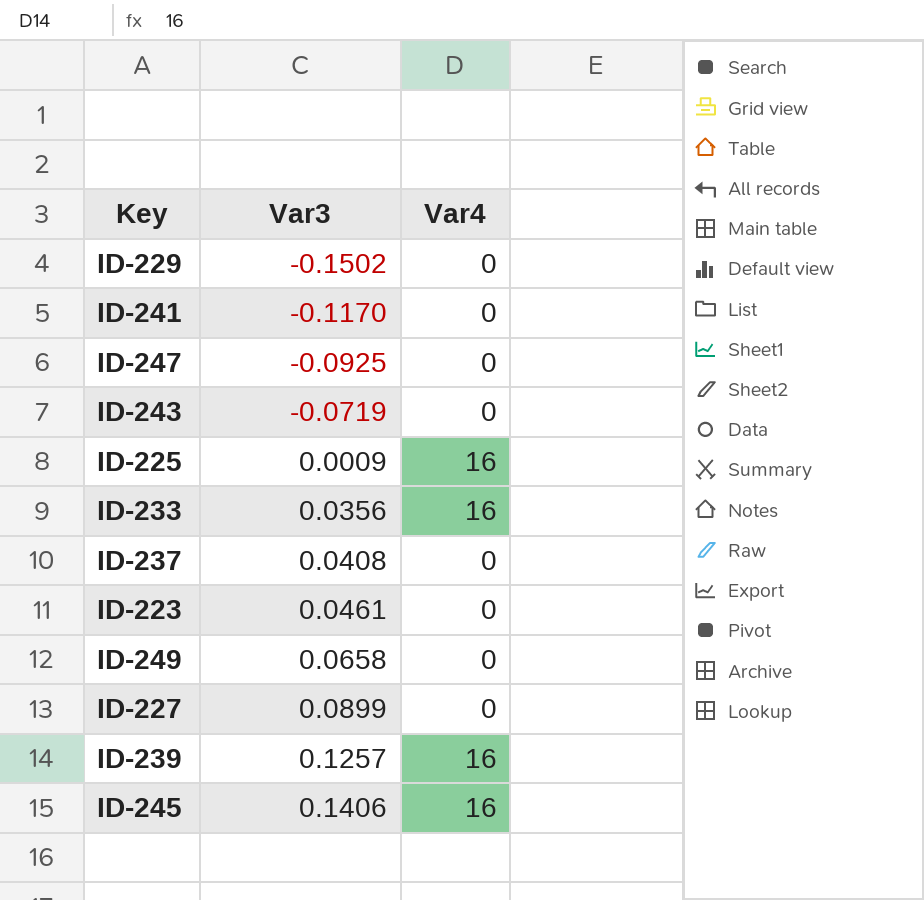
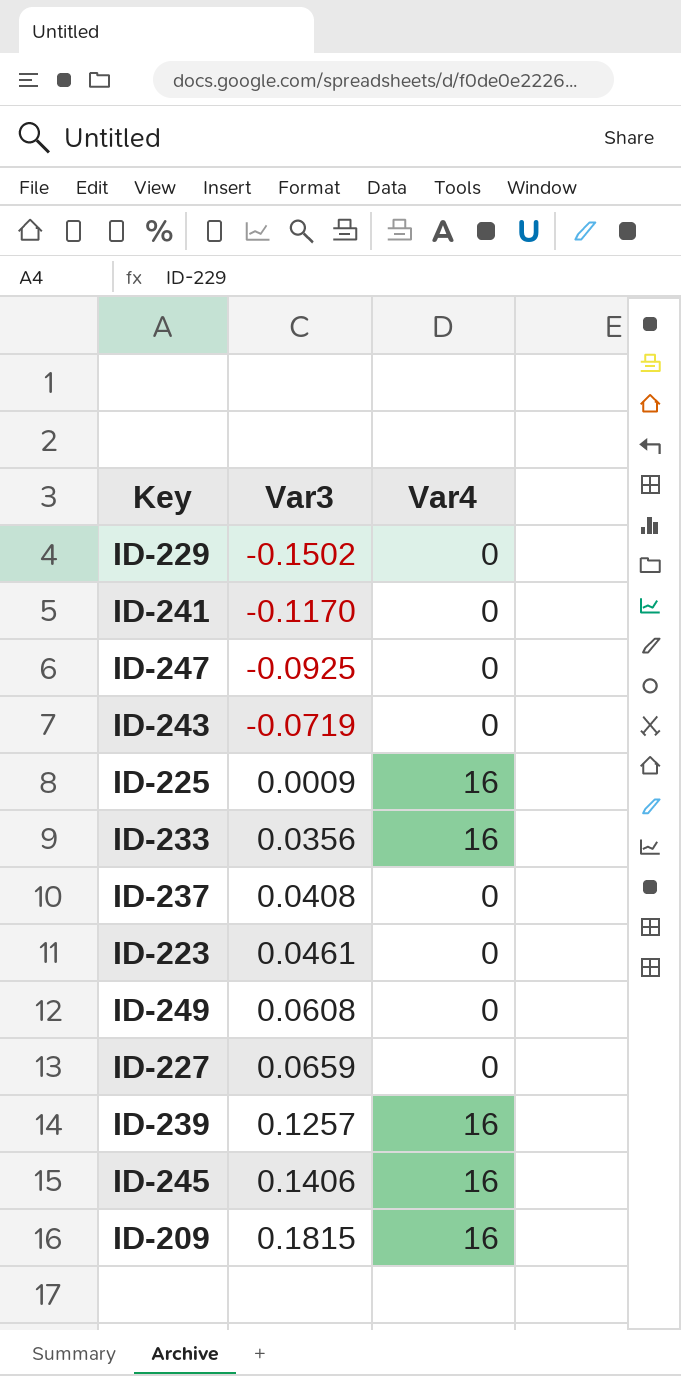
ID-249 | Var3: 0.0658 -> 0.0608
ID-227 | Var3: 0.0899 -> 0.0659
row ID-209: none -> 0.1815 | 16

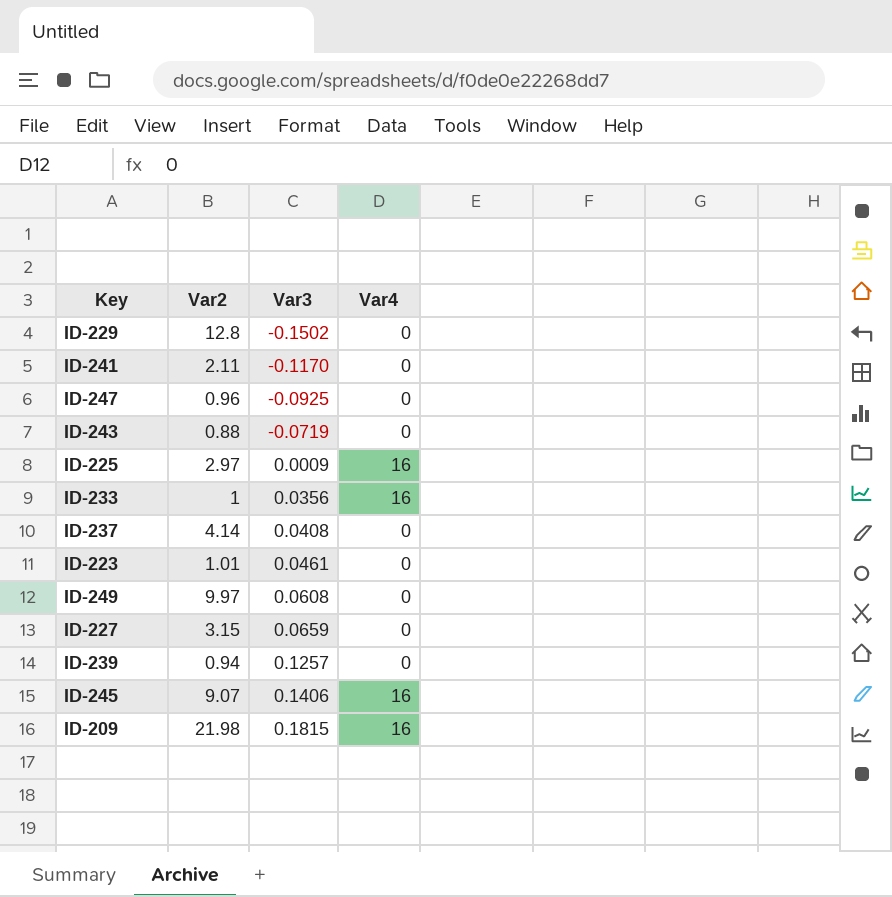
column Var2 | position: none -> 2
ID-239 | Var4: 16 -> 0

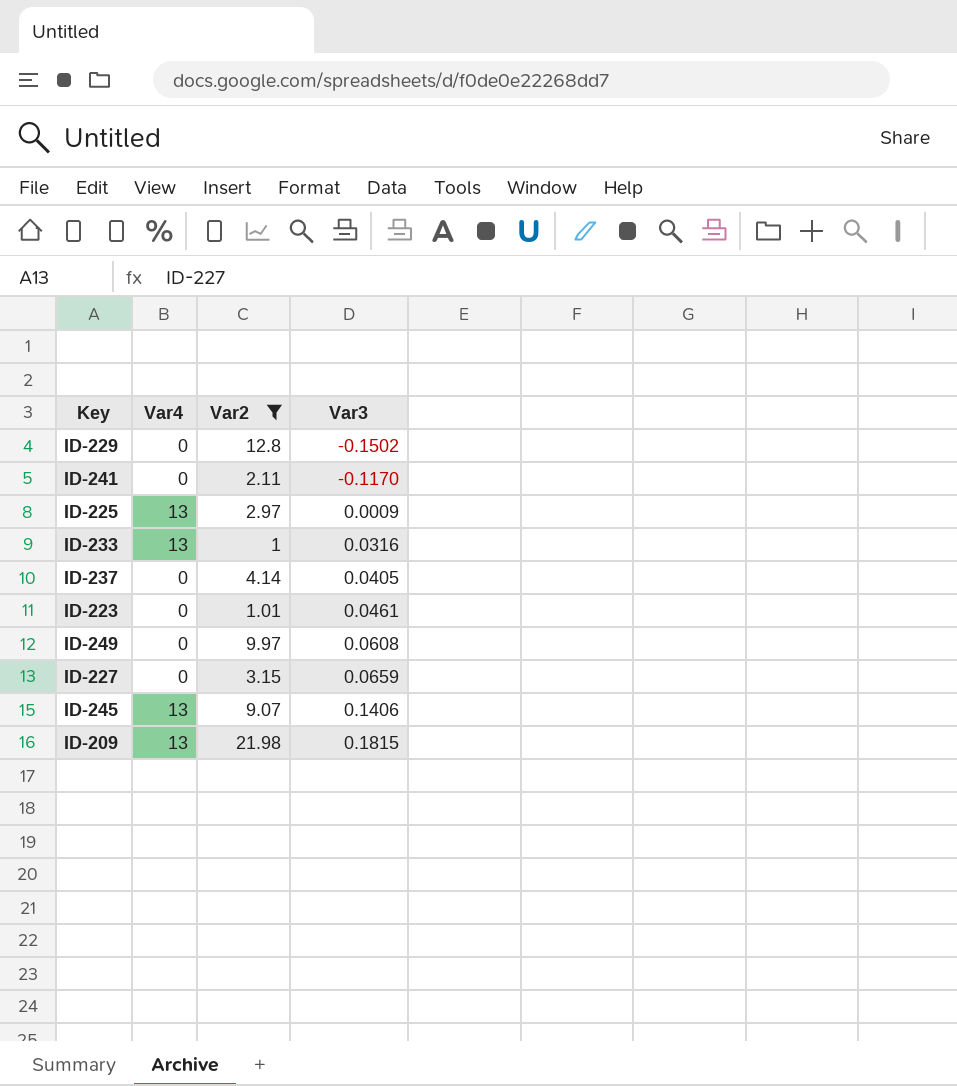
filter: none -> Var2 >= 1
column Var4 | position: 4 -> 2
ID-225 | Var4: 16 -> 13
ID-233 | Var4: 16 -> 13
ID-233 | Var3: 0.0356 -> 0.0316
ID-237 | Var3: 0.0408 -> 0.0405
ID-245 | Var4: 16 -> 13
ID-209 | Var4: 16 -> 13

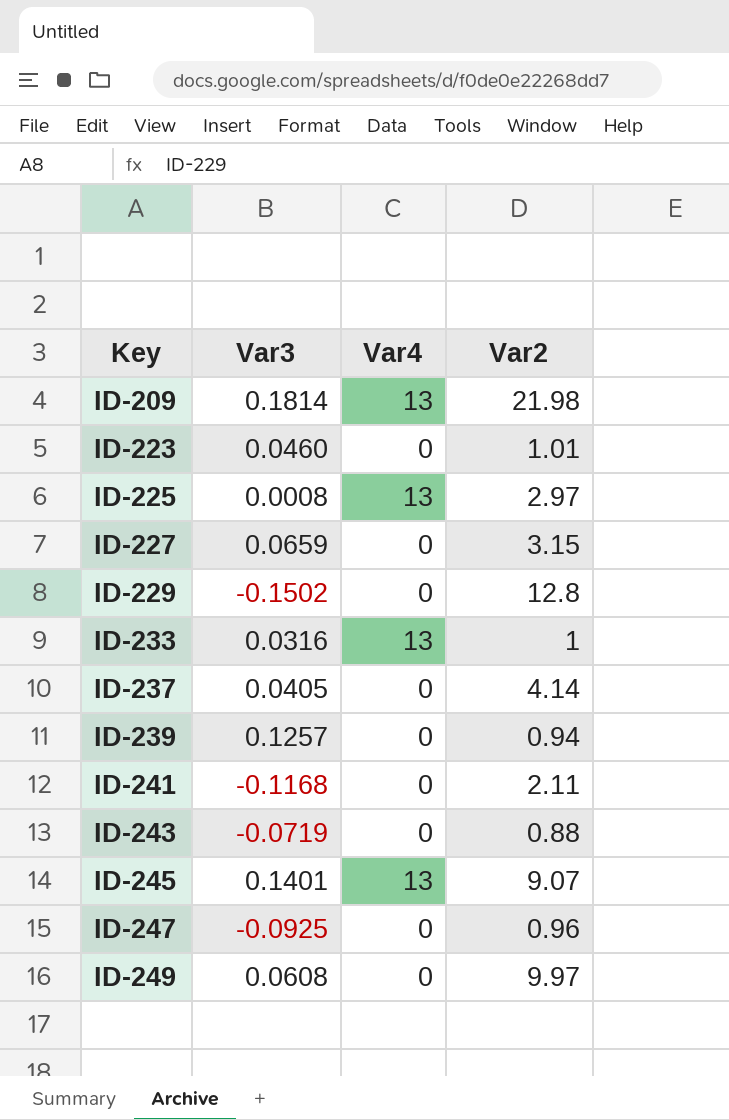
filter: Var2 >= 1 -> none
row order: Var3 ascending -> Key ascending
column Var3 | position: 4 -> 2
ID-209 | Var3: 0.1815 -> 0.1814
ID-223 | Var3: 0.0461 -> 0.0460
ID-225 | Var3: 0.0009 -> 0.0008
ID-241 | Var3: -0.1170 -> -0.1168
ID-245 | Var3: 0.1406 -> 0.1401

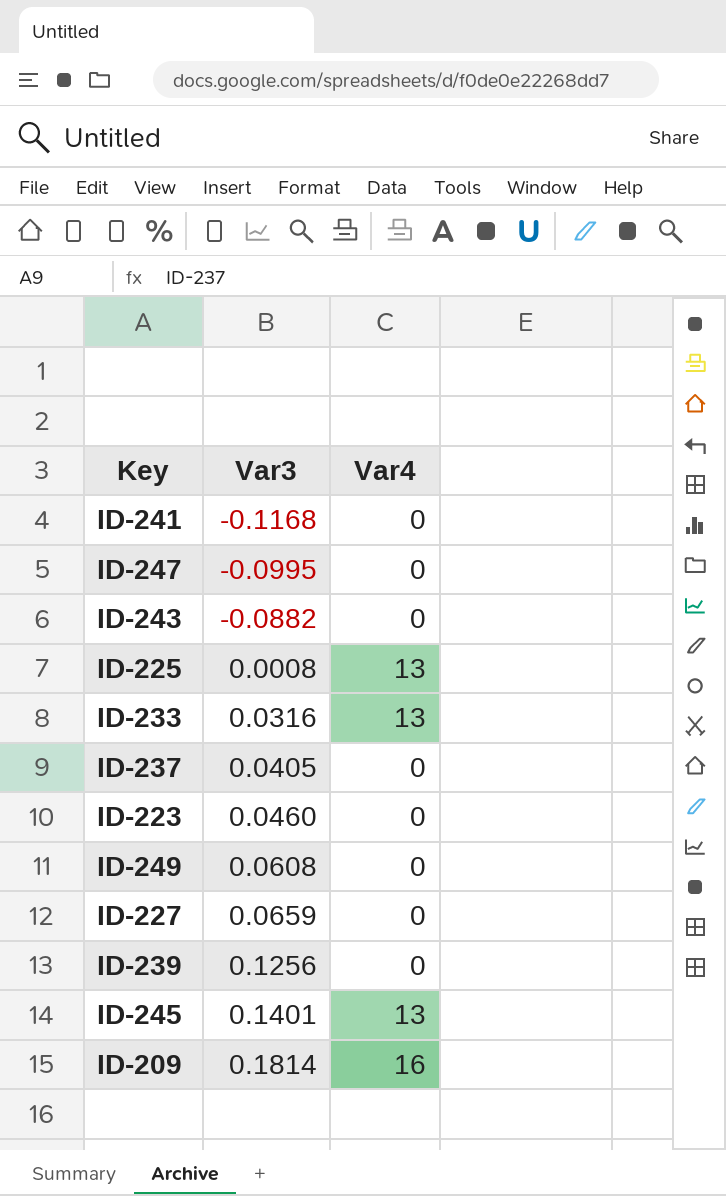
row order: Key ascending -> Var3 ascending
column Var2 | position: 4 -> none
row ID-229: -0.1502 | 0 | 12.8 -> none
ID-247 | Var3: -0.0925 -> -0.0995
ID-243 | Var3: -0.0719 -> -0.0882
ID-239 | Var3: 0.1257 -> 0.1256
ID-209 | Var4: 13 -> 16

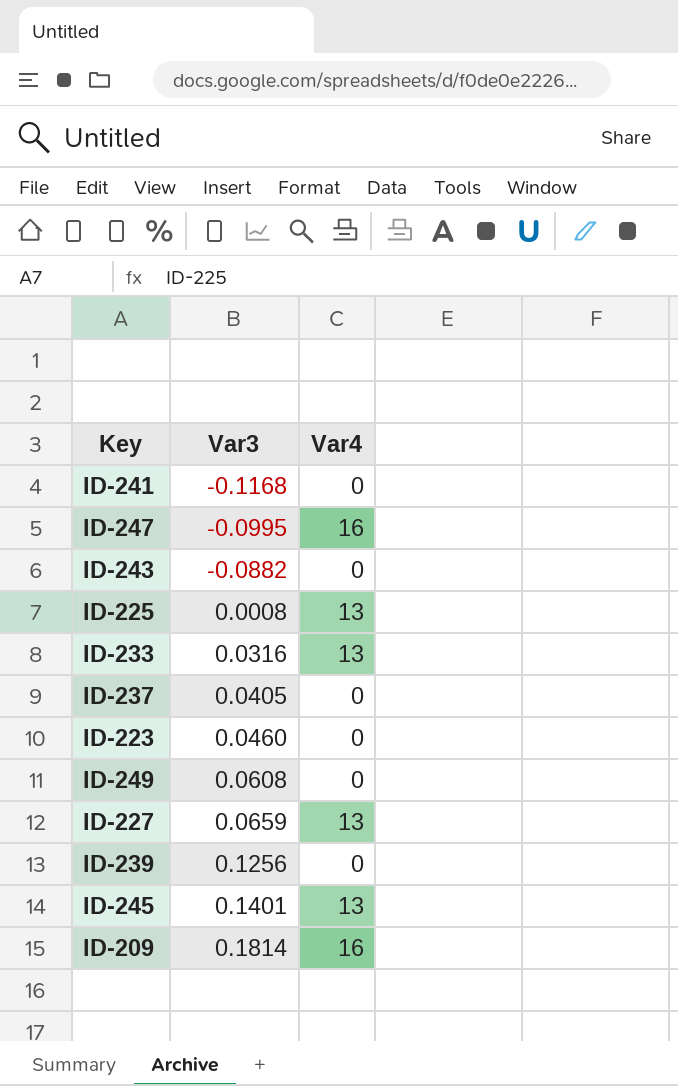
ID-247 | Var4: 0 -> 16
ID-227 | Var4: 0 -> 13

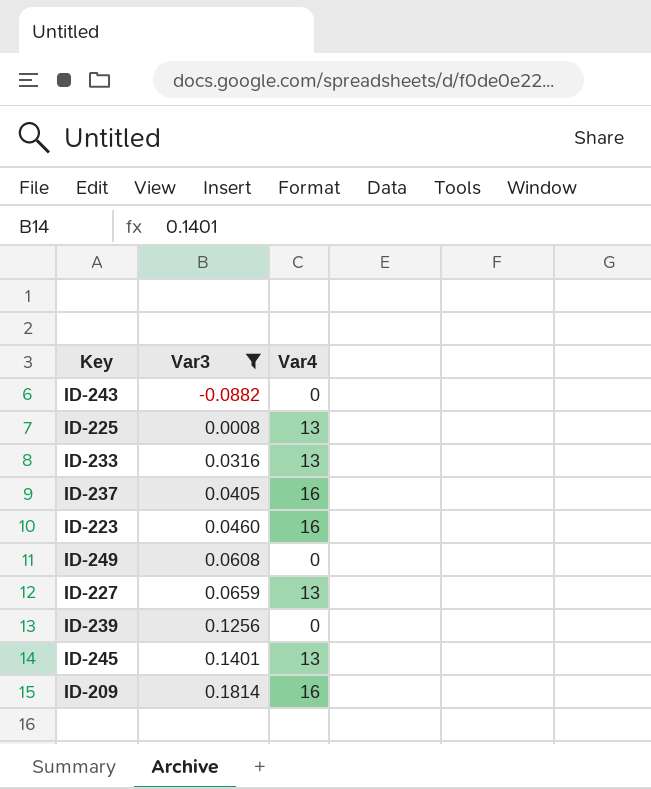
filter: none -> Var3 >= -0.0882
ID-237 | Var4: 0 -> 16
ID-223 | Var4: 0 -> 16

